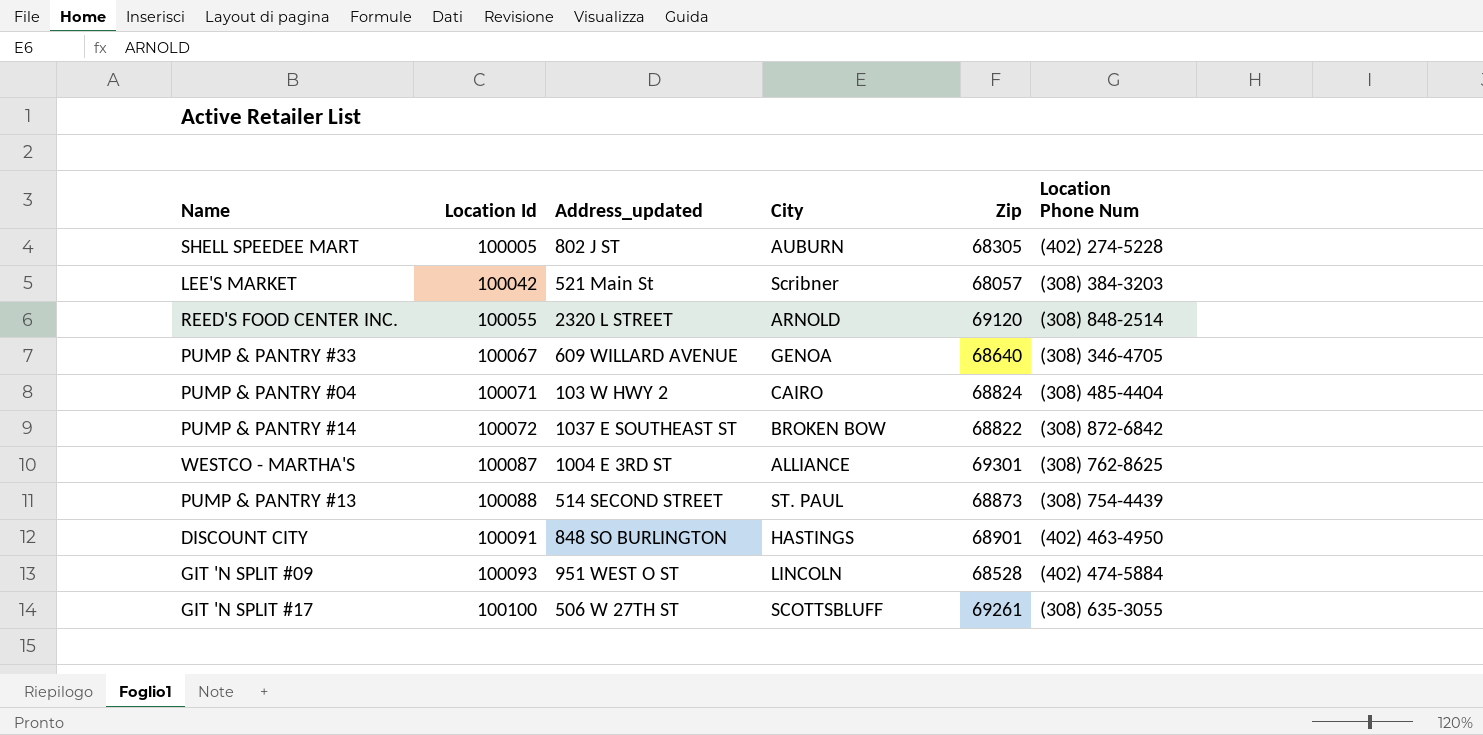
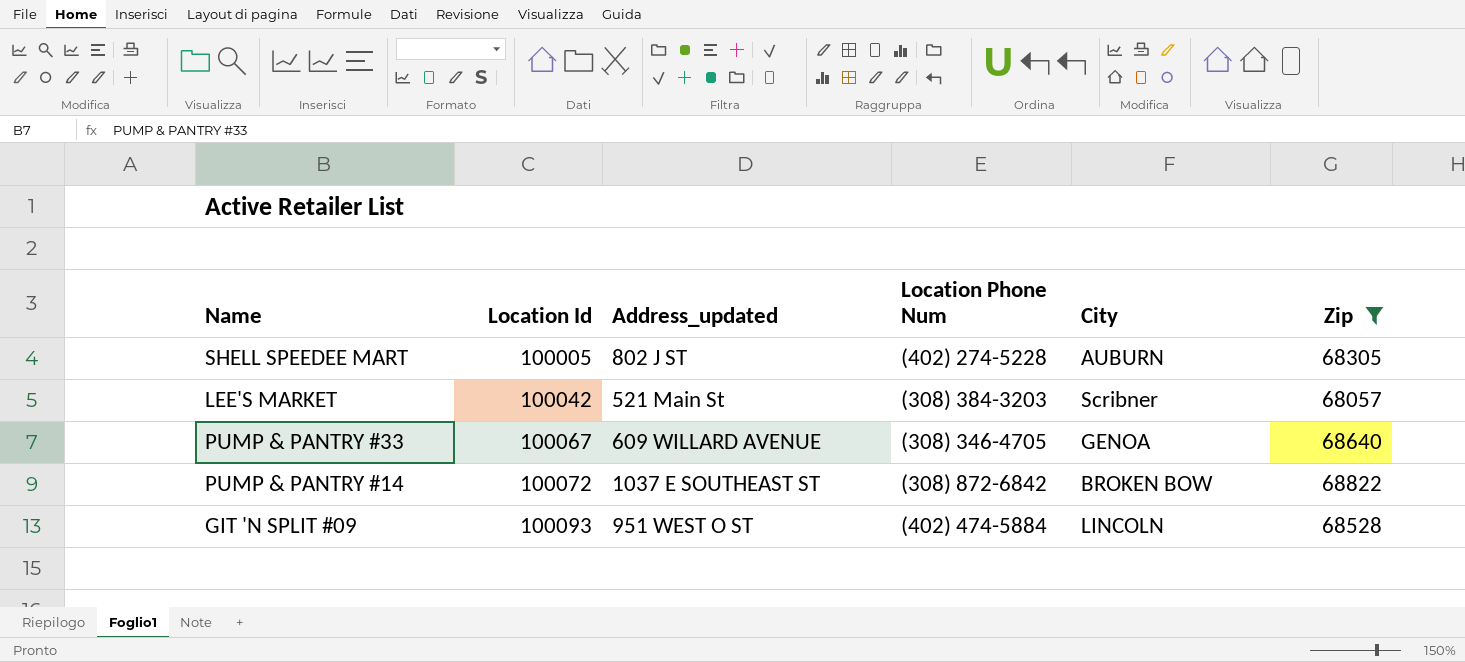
filter: none -> Zip <= 68822
column Location Phone Num | position: 6 -> 4

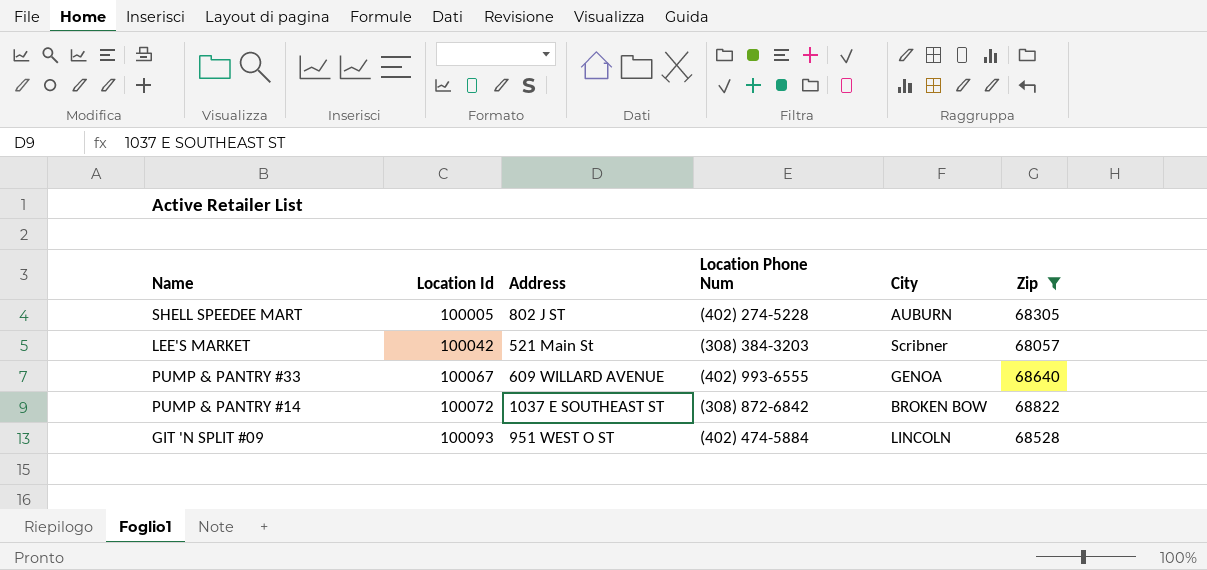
column name: Address_updated -> Address
PUMP & PANTRY #33 | Location Phone Num: (308) 346-4705 -> (402) 993-6555

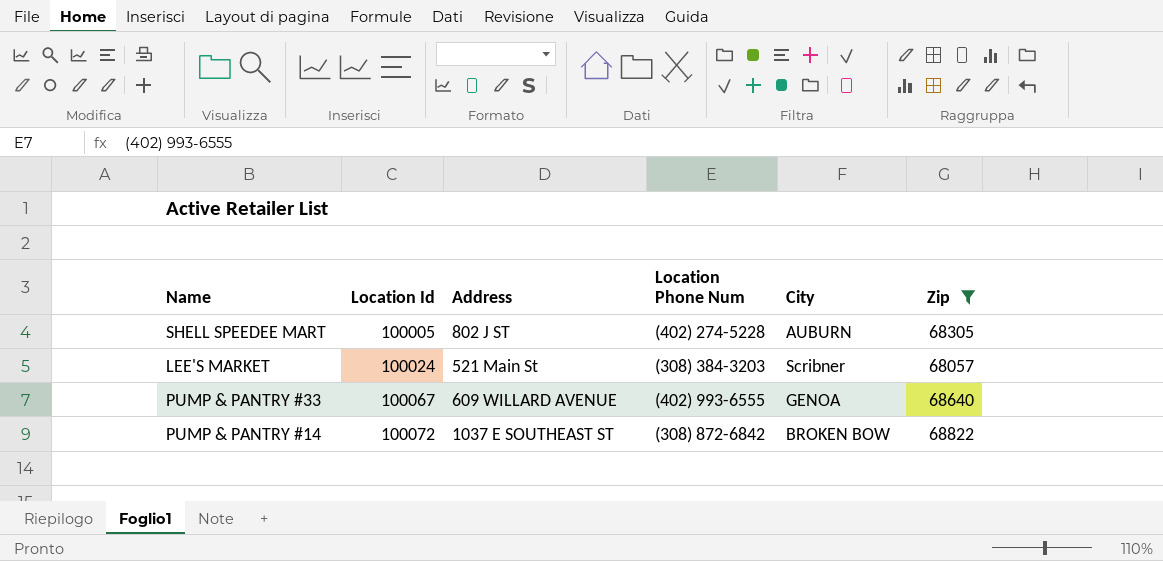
row GIT 'N SPLIT #09: 100093 | 951 WEST O ST | (402) 474-5884 | LINCOLN | 68528 -> none
LEE'S MARKET | Location Id: 100042 -> 100024

